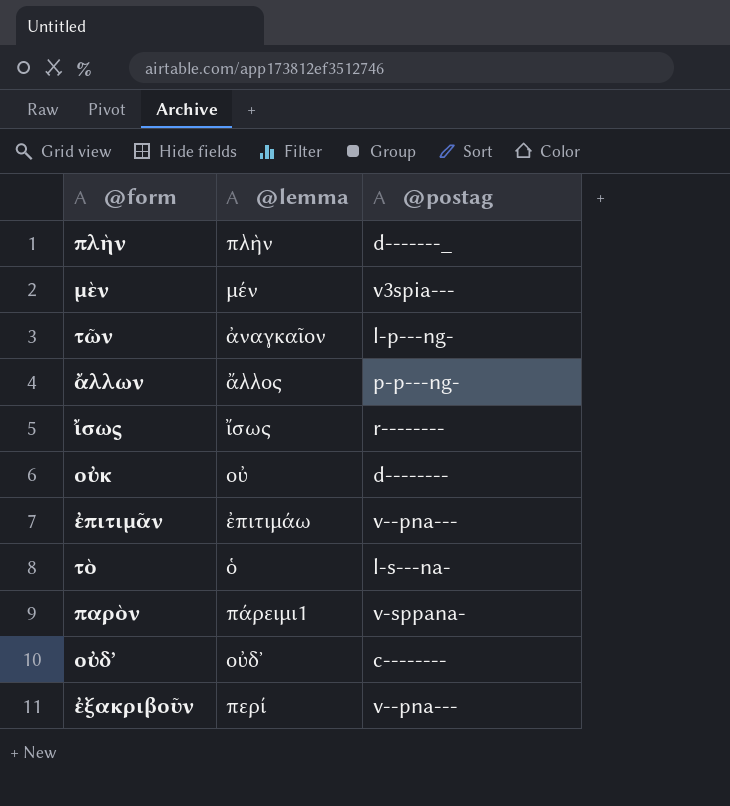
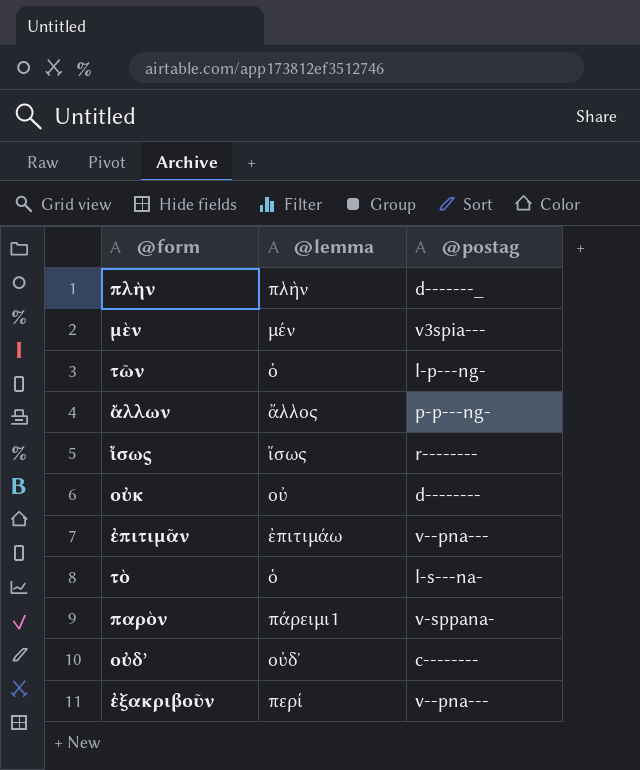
τῶν | @lemma: ἀναγκαῖον -> ὁ

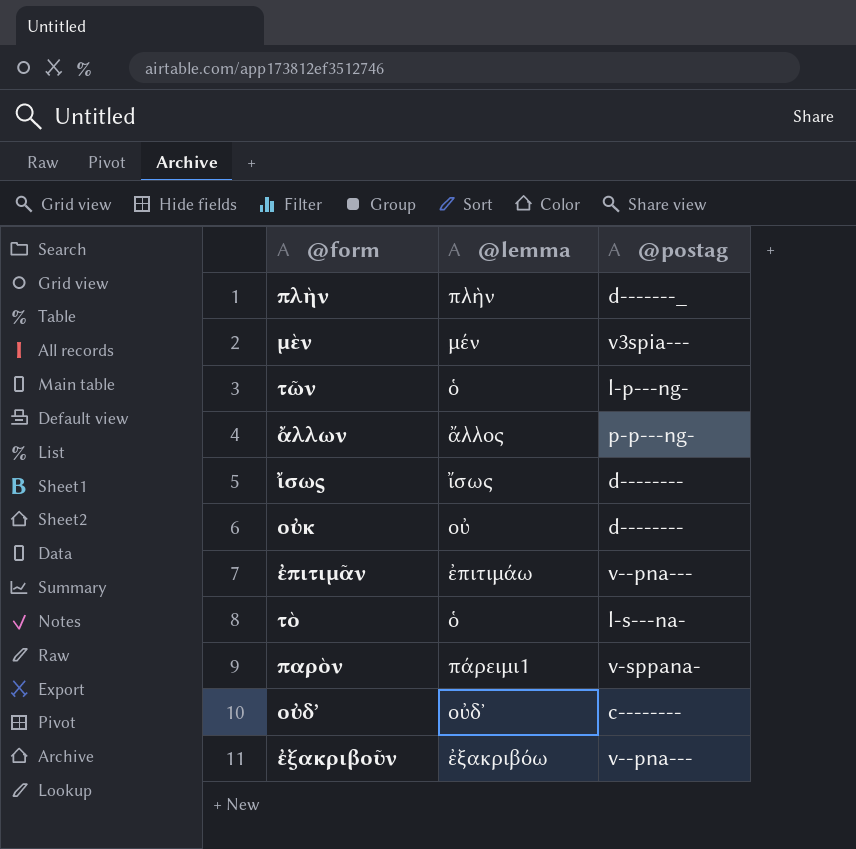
ἴσως | @postag: r-------- -> d--------
ἐξακριβοῦν | @lemma: περί -> ἐξακριβόω

